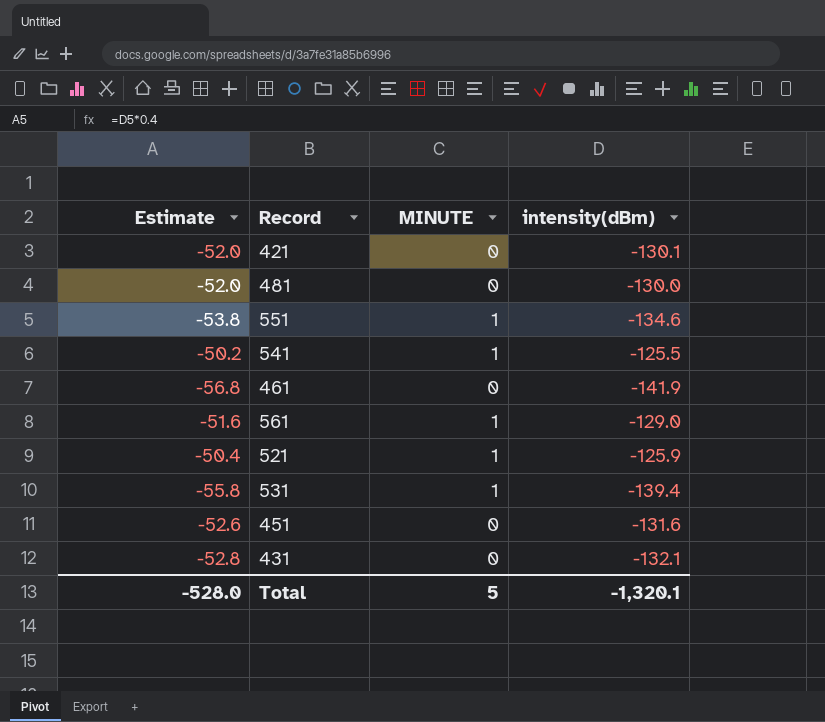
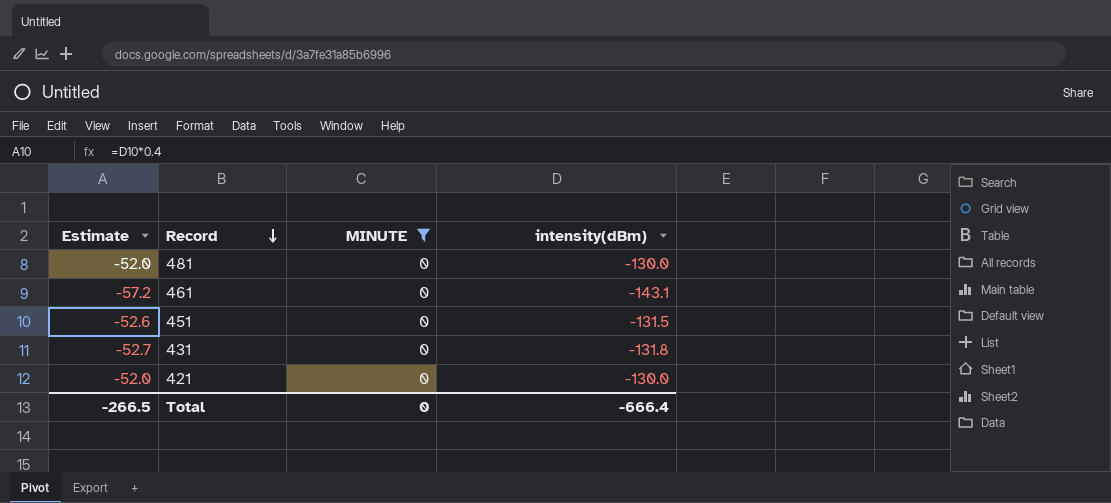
filter: none -> MINUTE = 0
row order: none -> Record descending
461 | Estimate: -56.8 -> -57.2
461 | intensity(dBm): -141.9 -> -143.1
451 | intensity(dBm): -131.6 -> -131.5
431 | Estimate: -52.8 -> -52.7
431 | intensity(dBm): -132.1 -> -131.8
421 | intensity(dBm): -130.1 -> -130.0
Total | Estimate: -528.0 -> -266.5
Total | MINUTE: 5 -> 0
Total | intensity(dBm): -1,320.1 -> -666.4

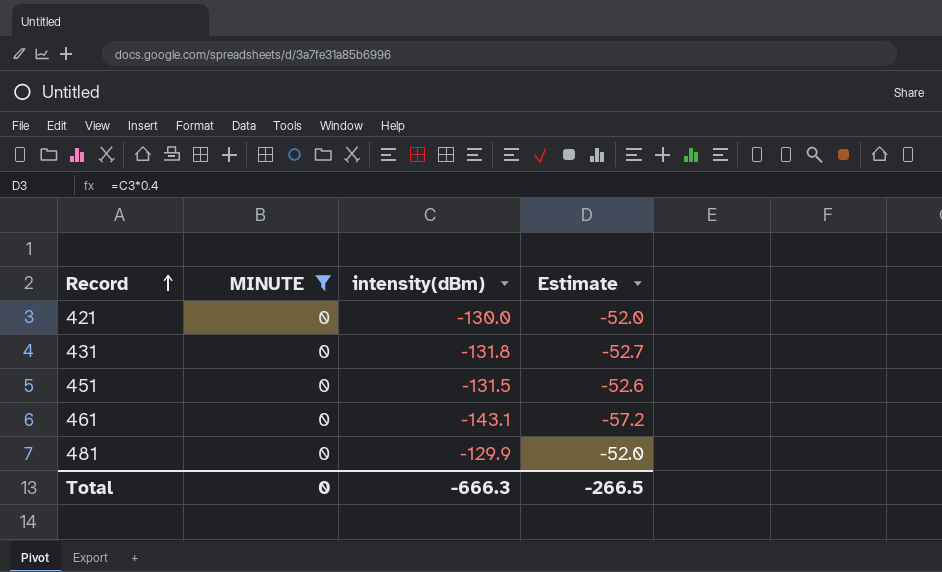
row order: Record descending -> Record ascending
column Estimate | position: 1 -> 4
481 | intensity(dBm): -130.0 -> -129.9
Total | intensity(dBm): -666.4 -> -666.3

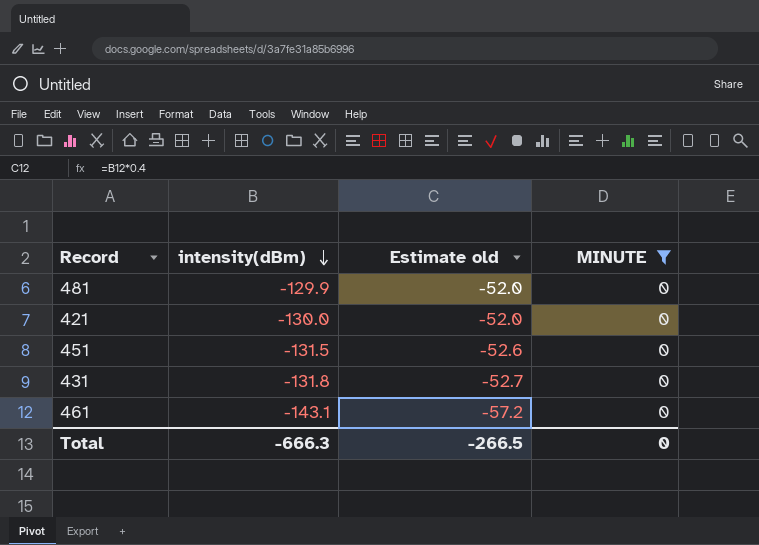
row order: Record ascending -> intensity(dBm) descending
column name: Estimate -> Estimate old
column MINUTE | position: 2 -> 4

